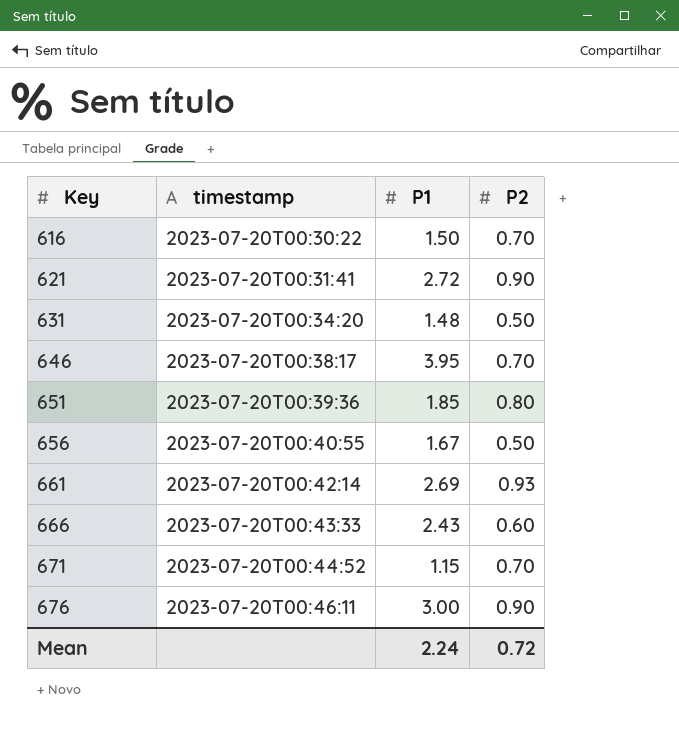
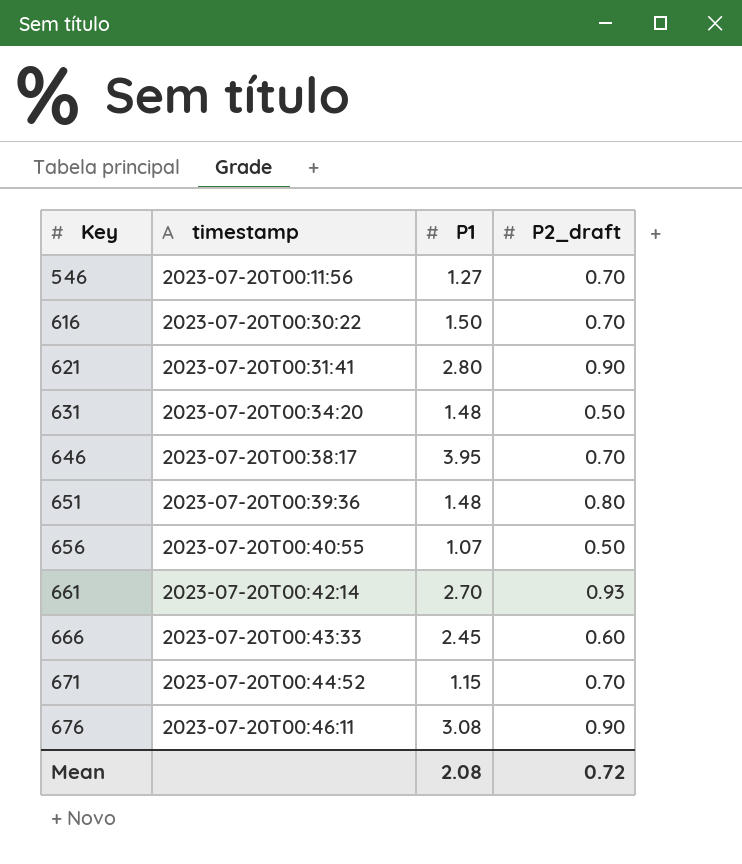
column name: P2 -> P2_draft
row 546: none -> 2023-07-20T00:11:56 | 1.27 | 0.70
621 | P1: 2.72 -> 2.80
651 | P1: 1.85 -> 1.48
656 | P1: 1.67 -> 1.07
661 | P1: 2.69 -> 2.70
666 | P1: 2.43 -> 2.45
676 | P1: 3.00 -> 3.08
Mean | P1: 2.24 -> 2.08

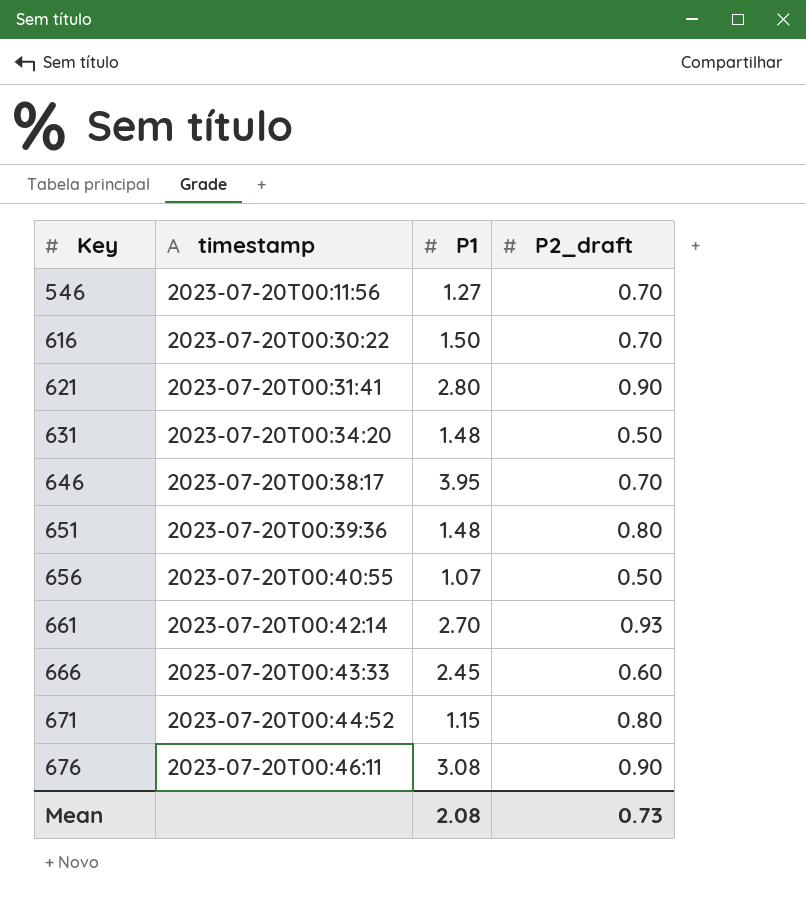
671 | P2_draft: 0.70 -> 0.80
Mean | P2_draft: 0.72 -> 0.73

